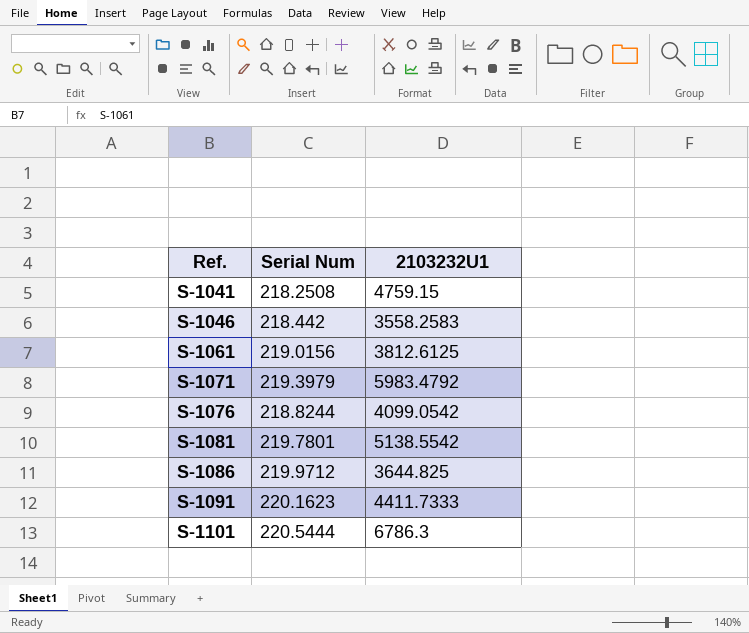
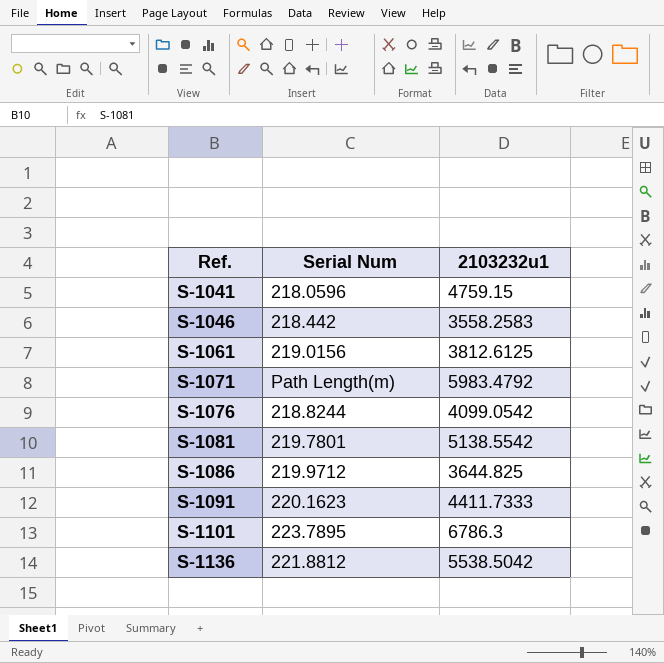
column name: 2103232U1 -> 2103232u1
S-1041 | Serial Num: 218.2508 -> 218.0596
S-1071 | Serial Num: 219.3979 -> Path Length(m)
S-1101 | Serial Num: 220.5444 -> 223.7895
row S-1136: none -> 221.8812 | 5538.5042

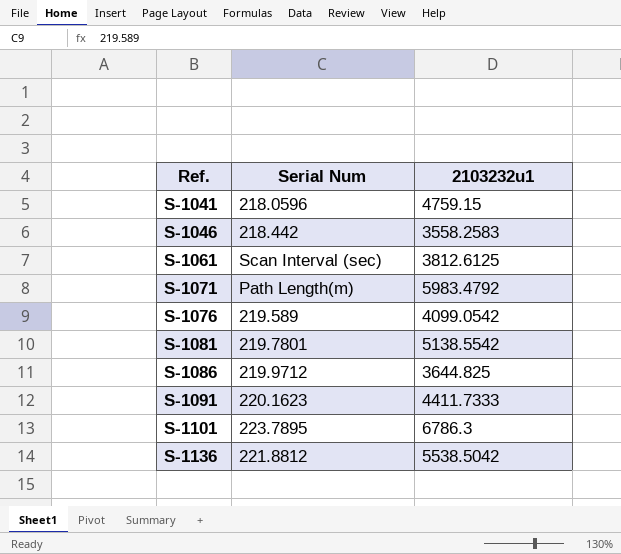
S-1061 | Serial Num: 219.0156 -> Scan Interval (sec)
S-1076 | Serial Num: 218.8244 -> 219.589

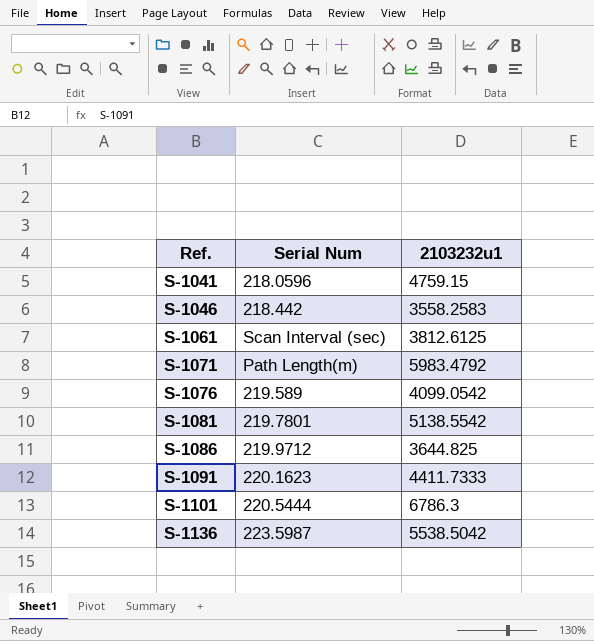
S-1101 | Serial Num: 223.7895 -> 220.5444
S-1136 | Serial Num: 221.8812 -> 223.5987

